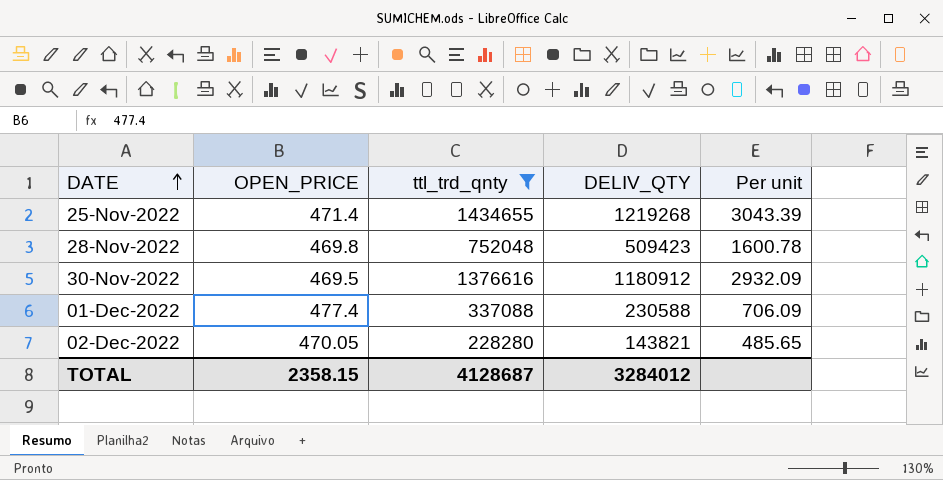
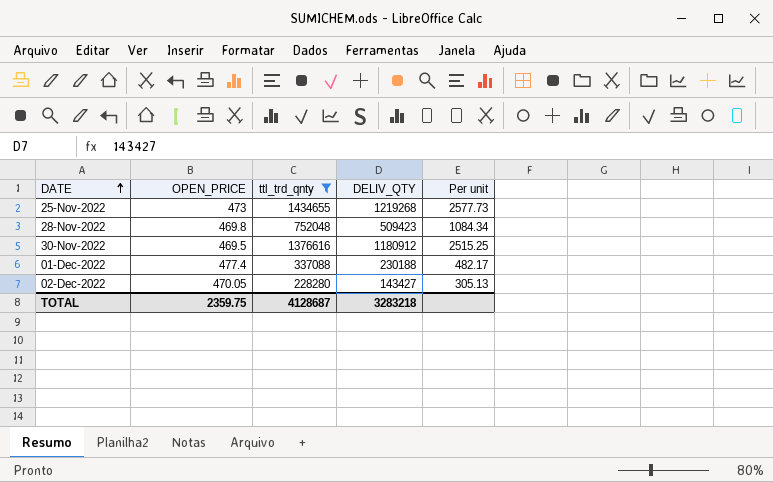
column Per unit | formula: [ttl_trd_qnty] / [OPEN_PRICE] -> [DELIV_QTY] / [OPEN_PRICE]
25-Nov-2022 | OPEN_PRICE: 471.4 -> 473
01-Dec-2022 | DELIV_QTY: 230588 -> 230188
02-Dec-2022 | DELIV_QTY: 143821 -> 143427
TOTAL | OPEN_PRICE: 2358.15 -> 2359.75
TOTAL | DELIV_QTY: 3284012 -> 3283218

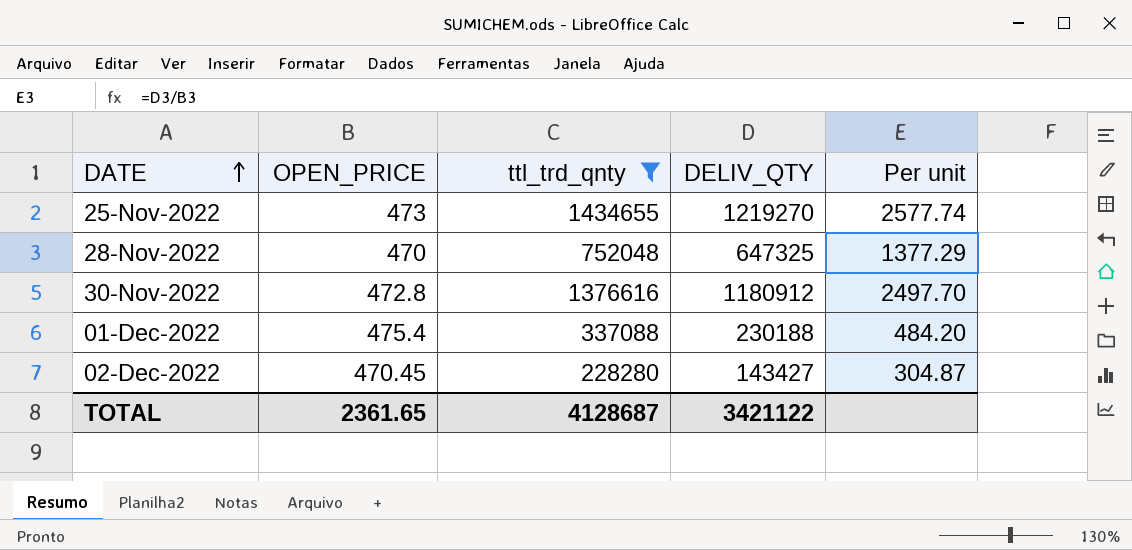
25-Nov-2022 | DELIV_QTY: 1219268 -> 1219270
25-Nov-2022 | Per unit: 2577.73 -> 2577.74
28-Nov-2022 | OPEN_PRICE: 469.8 -> 470
28-Nov-2022 | DELIV_QTY: 509423 -> 647325
28-Nov-2022 | Per unit: 1084.34 -> 1377.29
30-Nov-2022 | OPEN_PRICE: 469.5 -> 472.8
30-Nov-2022 | Per unit: 2515.25 -> 2497.70
01-Dec-2022 | OPEN_PRICE: 477.4 -> 475.4
01-Dec-2022 | Per unit: 482.17 -> 484.20
02-Dec-2022 | OPEN_PRICE: 470.05 -> 470.45
02-Dec-2022 | Per unit: 305.13 -> 304.87
TOTAL | OPEN_PRICE: 2359.75 -> 2361.65
TOTAL | DELIV_QTY: 3283218 -> 3421122

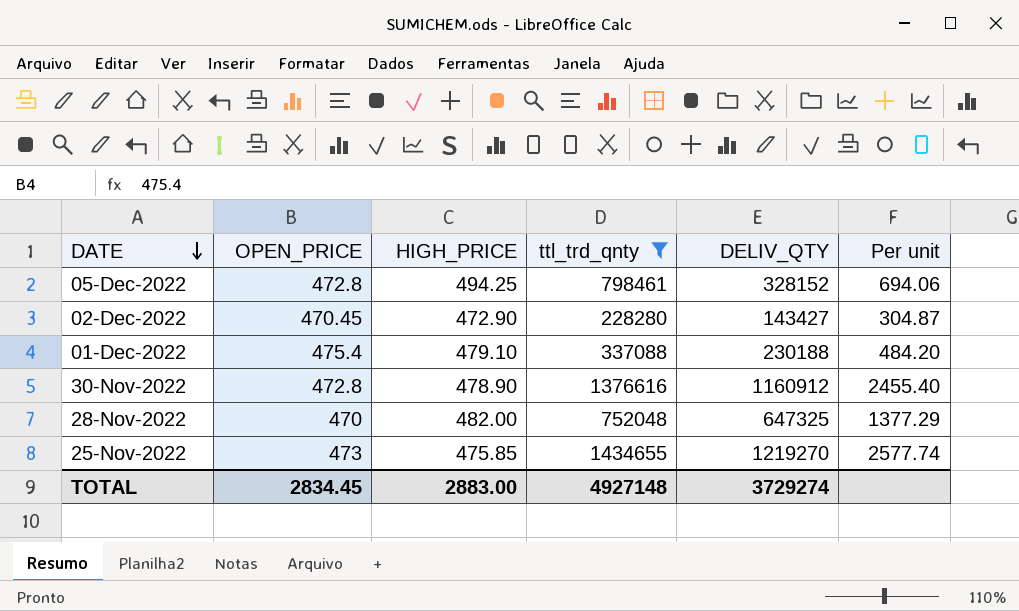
row order: DATE ascending -> DATE descending
column HIGH_PRICE | position: none -> 3
row 05-Dec-2022: none -> 472.8 | 494.25 | 798461 | 328152 | 694.06
30-Nov-2022 | DELIV_QTY: 1180912 -> 1160912
30-Nov-2022 | Per unit: 2497.70 -> 2455.40
TOTAL | OPEN_PRICE: 2361.65 -> 2834.45
TOTAL | ttl_trd_qnty: 4128687 -> 4927148
TOTAL | DELIV_QTY: 3421122 -> 3729274

